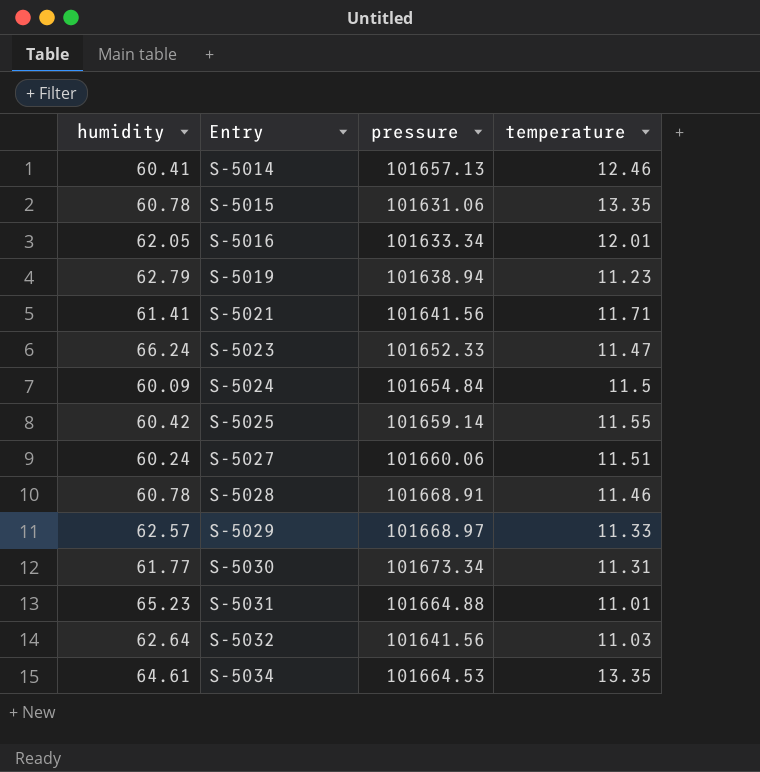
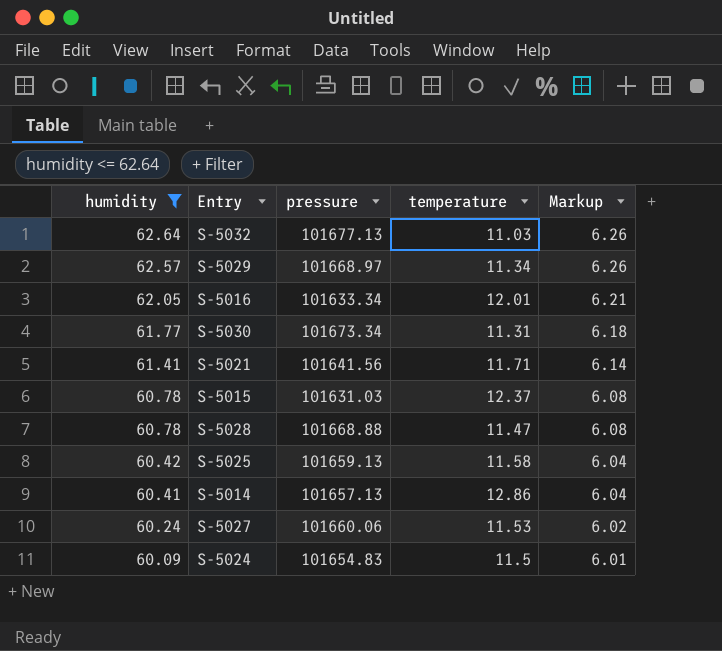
filter: none -> humidity <= 62.64
row order: Entry ascending -> humidity descending
column Markup | formula: none -> [humidity] * 0.1
S-5032 | pressure: 101641.56 -> 101677.13
S-5029 | temperature: 11.33 -> 11.34
S-5015 | pressure: 101631.06 -> 101631.03
S-5015 | temperature: 13.35 -> 12.37
S-5028 | pressure: 101668.91 -> 101668.88
S-5028 | temperature: 11.46 -> 11.47
S-5025 | pressure: 101659.14 -> 101659.13
S-5025 | temperature: 11.55 -> 11.58
S-5014 | temperature: 12.46 -> 12.86
S-5027 | temperature: 11.51 -> 11.53
S-5024 | pressure: 101654.84 -> 101654.83

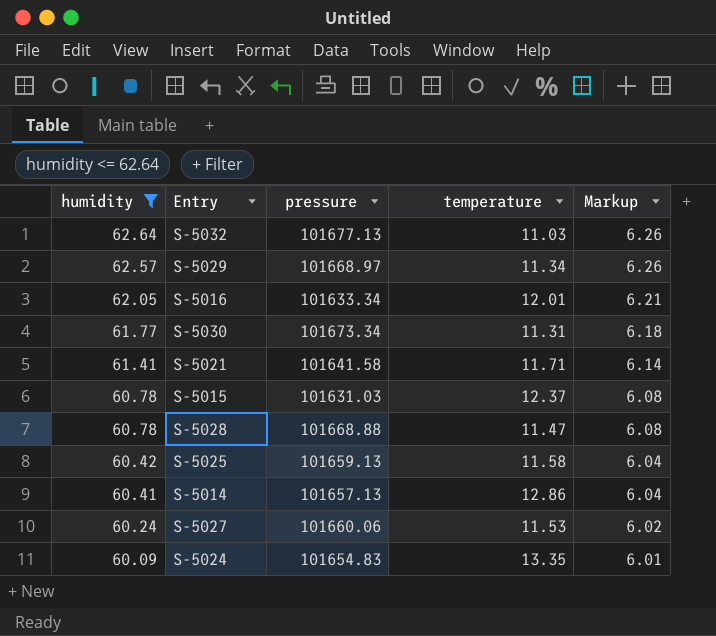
S-5021 | pressure: 101641.56 -> 101641.58
S-5024 | temperature: 11.5 -> 13.35

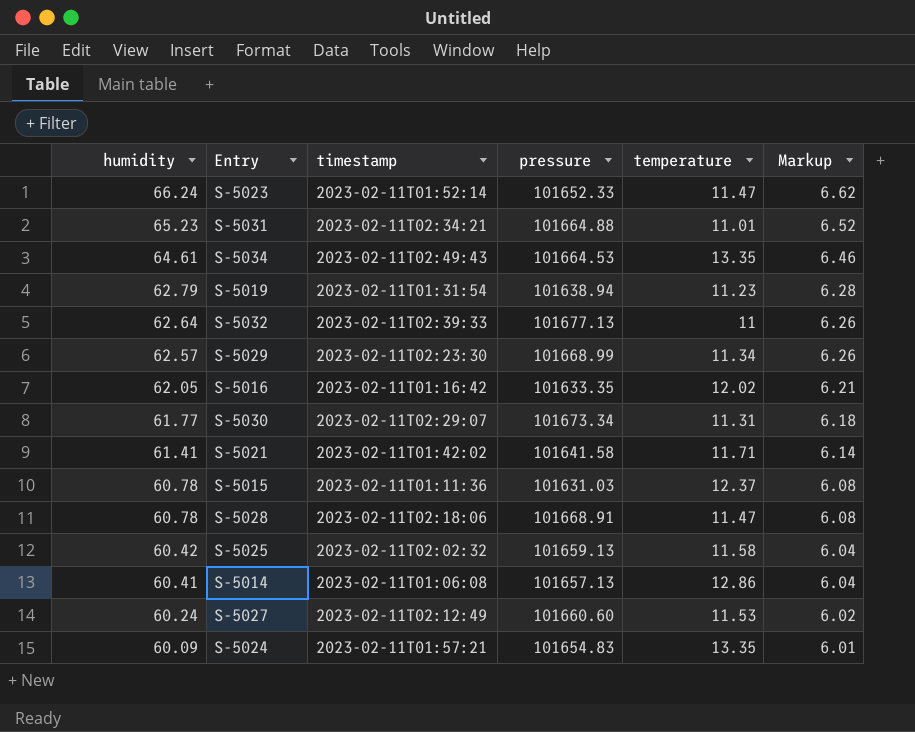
filter: humidity <= 62.64 -> none
column timestamp | position: none -> 3
S-5032 | temperature: 11.03 -> 11
S-5029 | pressure: 101668.97 -> 101668.99
S-5016 | pressure: 101633.34 -> 101633.35
S-5016 | temperature: 12.01 -> 12.02
S-5028 | pressure: 101668.88 -> 101668.91
S-5027 | pressure: 101660.06 -> 101660.60

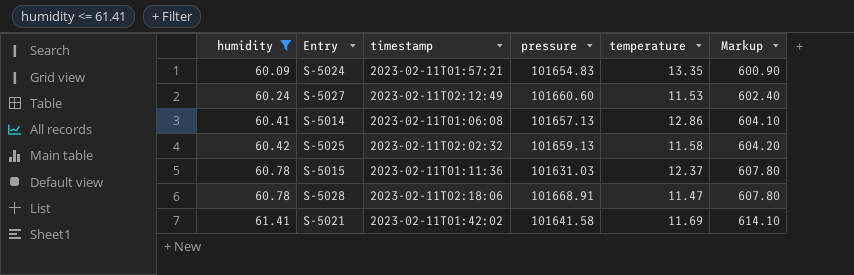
filter: none -> humidity <= 61.41
row order: humidity descending -> humidity ascending
column Markup | formula: [humidity] * 0.1 -> [humidity] * 10
S-5021 | temperature: 11.71 -> 11.69

